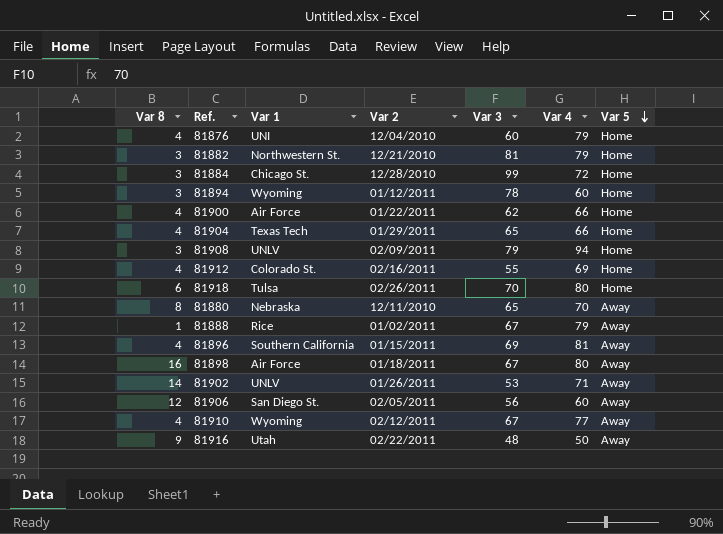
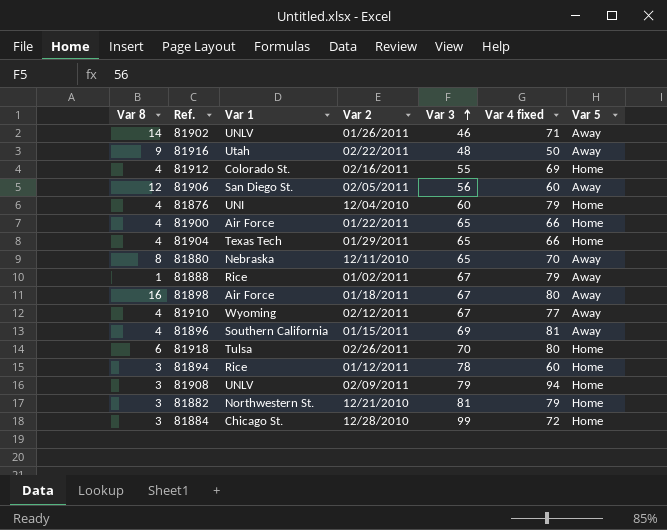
row order: Var 5 descending -> Var 3 ascending
column name: Var 4 -> Var 4 fixed
81902 | Var 3: 53 -> 46
81900 | Var 3: 62 -> 65
81894 | Var 1: Wyoming -> Rice

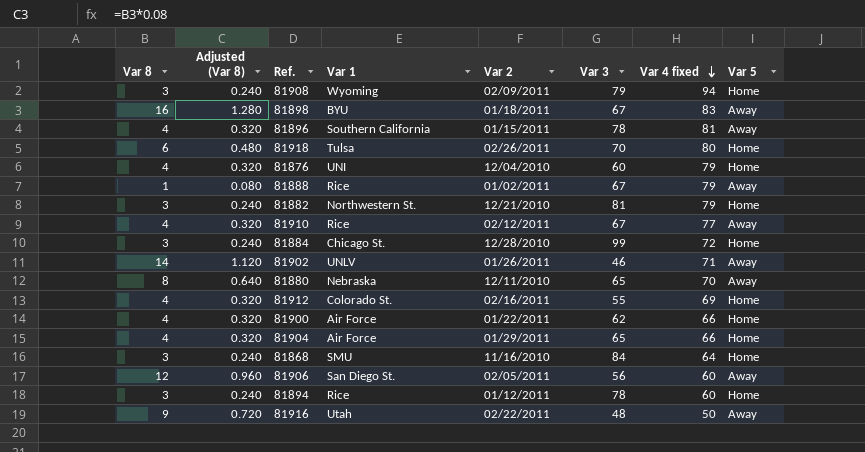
row order: Var 3 ascending -> Var 4 fixed descending
column Adjusted (Var 8) | formula: none -> [Var 8] * 0.08
81908 | Var 1: UNLV -> Wyoming
81898 | Var 1: Air Force -> BYU
81898 | Var 4 fixed: 80 -> 83
81896 | Var 3: 69 -> 78
81910 | Var 1: Wyoming -> Rice
81900 | Var 3: 65 -> 62
81904 | Var 1: Texas Tech -> Air Force
row 81868: none -> 3 | 0.240 | SMU | 11/16/2010 | 84 | 64 | Home

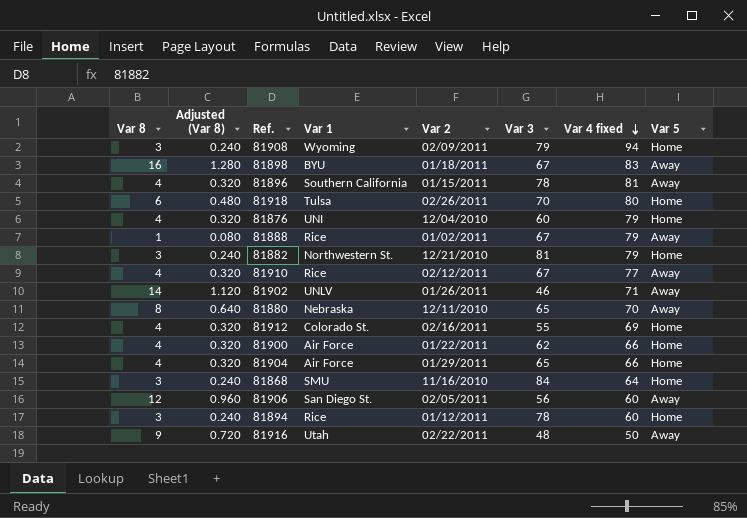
row 81884: 3 | 0.240 | Chicago St. | 12/28/2010 | 99 | 72 | Home -> none

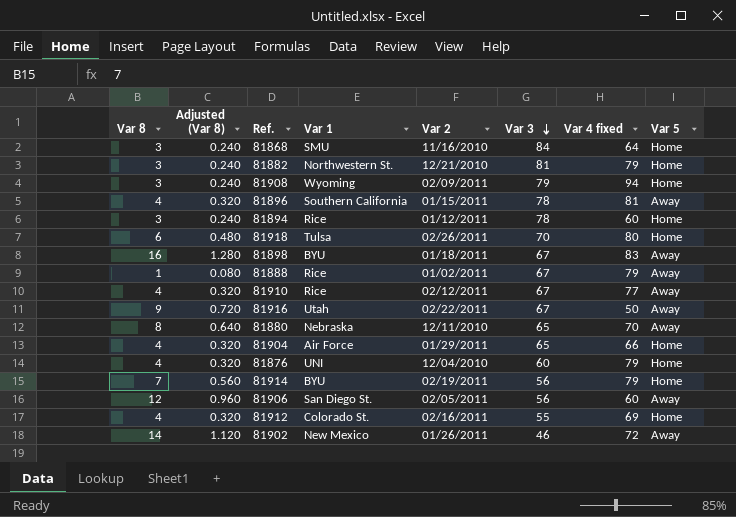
row order: Var 4 fixed descending -> Var 3 descending
row 81900: 4 | 0.320 | Air Force | 01/22/2011 | 62 | 66 | Home -> none
81916 | Var 3: 48 -> 67
row 81914: none -> 7 | 0.560 | BYU | 02/19/2011 | 56 | 79 | Home
81902 | Var 1: UNLV -> New Mexico
81902 | Var 4 fixed: 71 -> 72

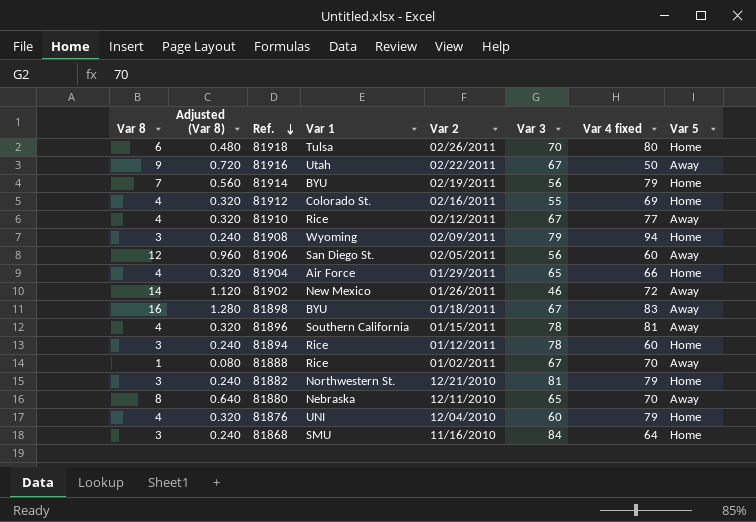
row order: Var 3 descending -> Ref. descending
81888 | Var 4 fixed: 79 -> 70

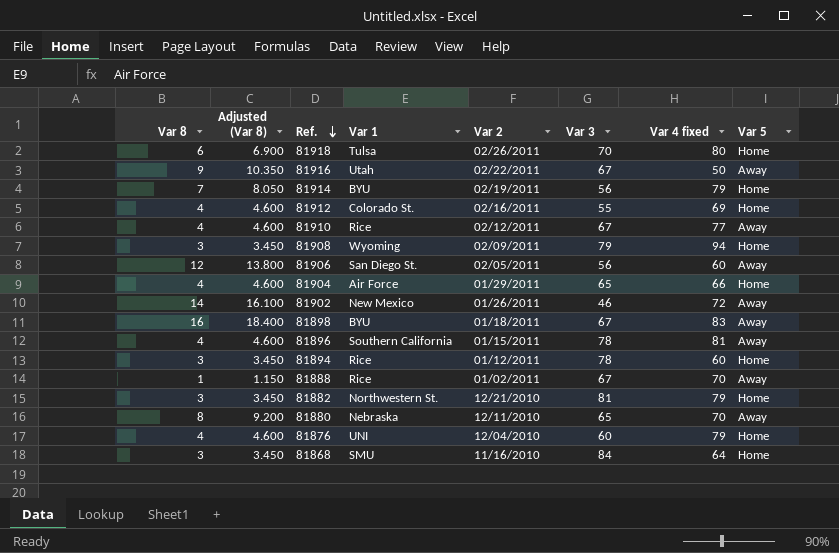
column Adjusted (Var 8) | formula: [Var 8] * 0.08 -> [Var 8] * 1.15

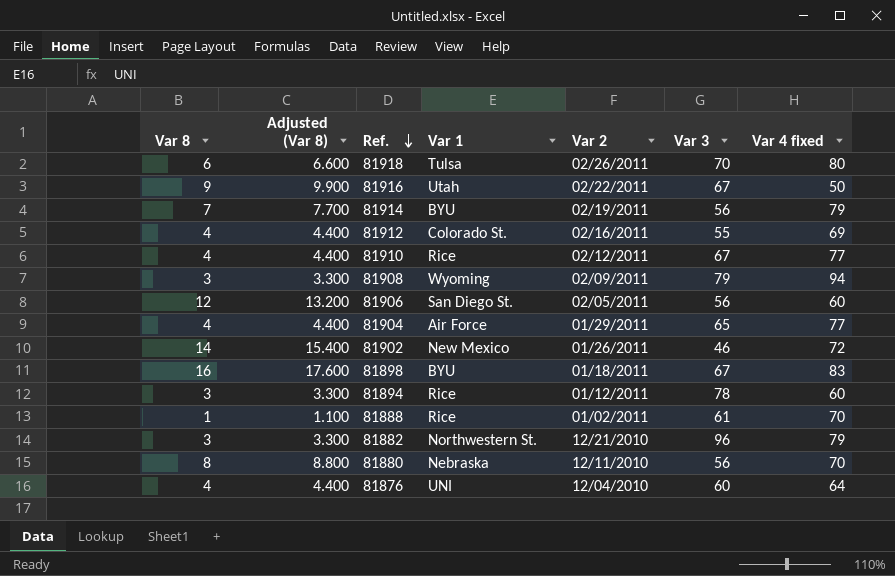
column Var 5 | position: 8 -> none
column Adjusted (Var 8) | formula: [Var 8] * 1.15 -> [Var 8] * 1.1
row 81896: 4 | 4.600 | Southern California | 01/15/2011 | 78 | 81 | Away -> none
row 81868: 3 | 3.450 | SMU | 11/16/2010 | 84 | 64 | Home -> none
81904 | Var 4 fixed: 66 -> 77
81888 | Var 3: 67 -> 61
81882 | Var 3: 81 -> 96
81880 | Var 3: 65 -> 56
81876 | Var 4 fixed: 79 -> 64

